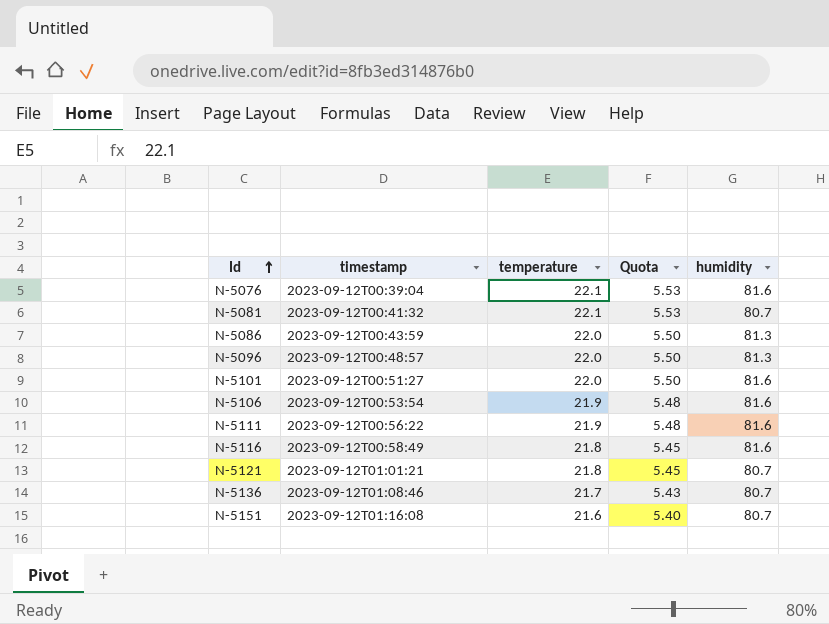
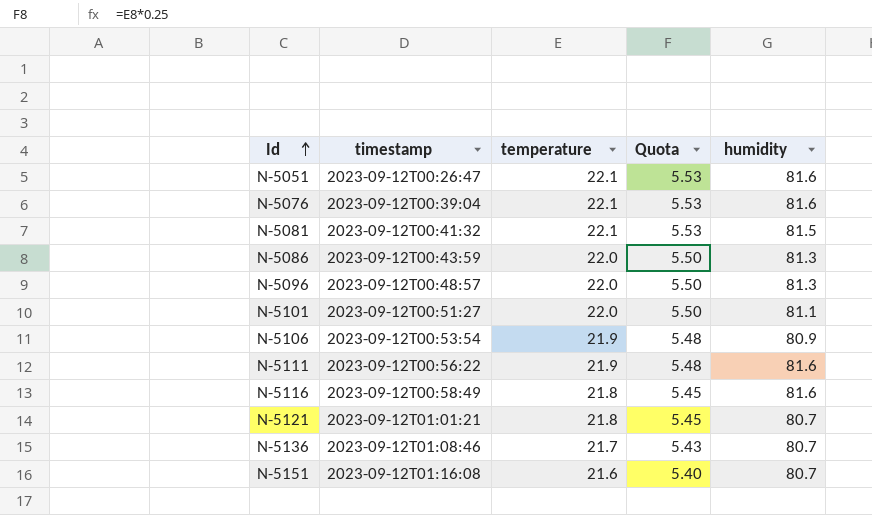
row N-5051: none -> 2023-09-12T00:26:47 | 22.1 | 5.53 | 81.6
N-5081 | humidity: 80.7 -> 81.5
N-5101 | humidity: 81.6 -> 81.1
N-5106 | humidity: 81.6 -> 80.9

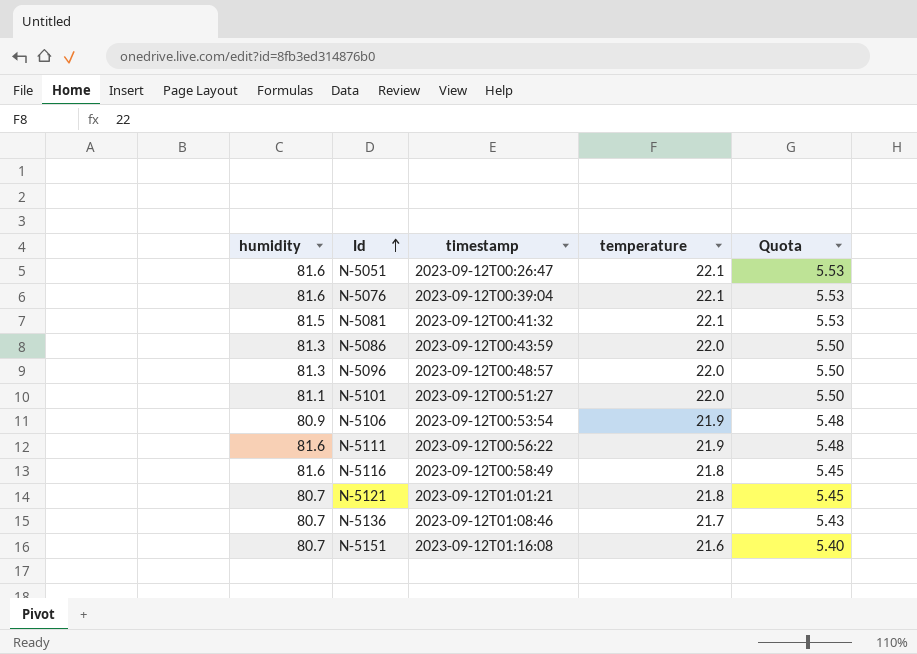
column humidity | position: 5 -> 1

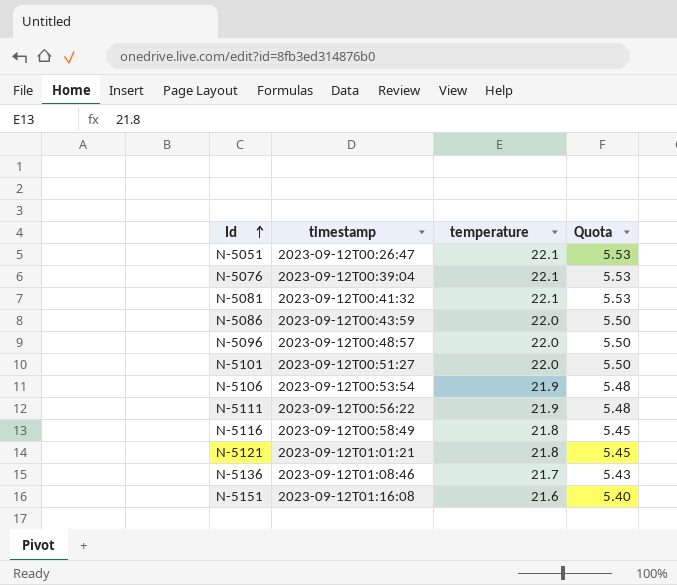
column humidity | position: 1 -> none

